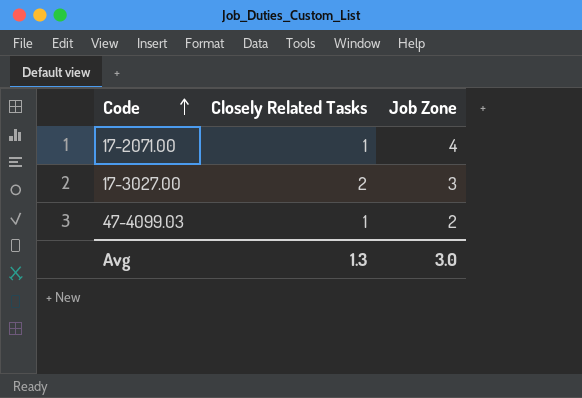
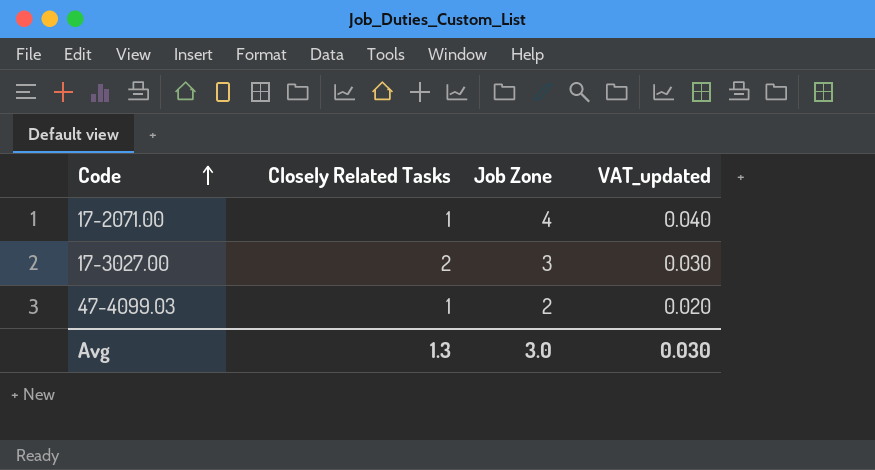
column VAT_updated | formula: none -> [Job Zone] * 0.01

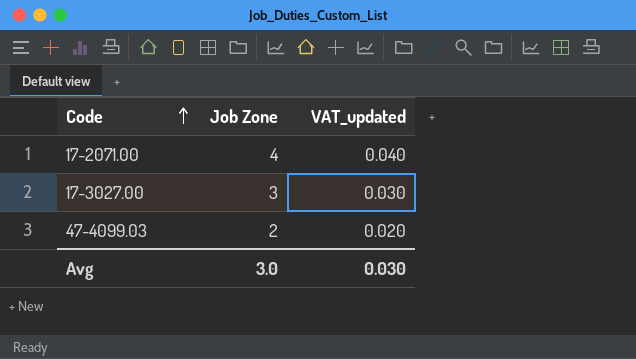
column Closely Related Tasks | position: 2 -> none

